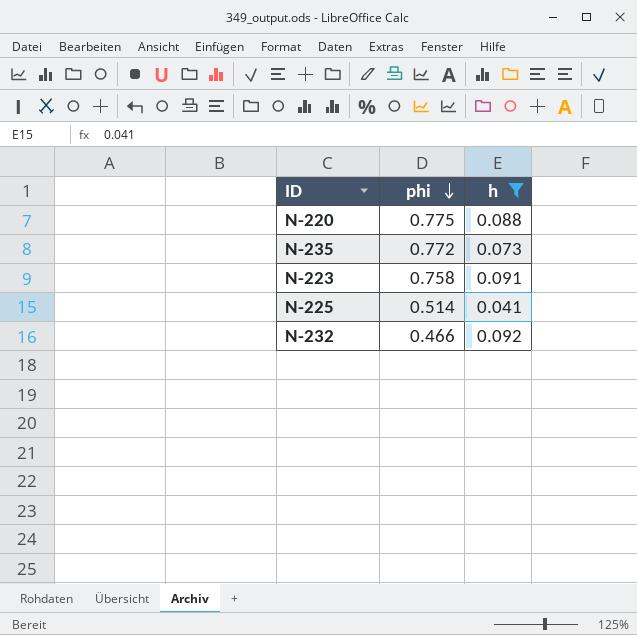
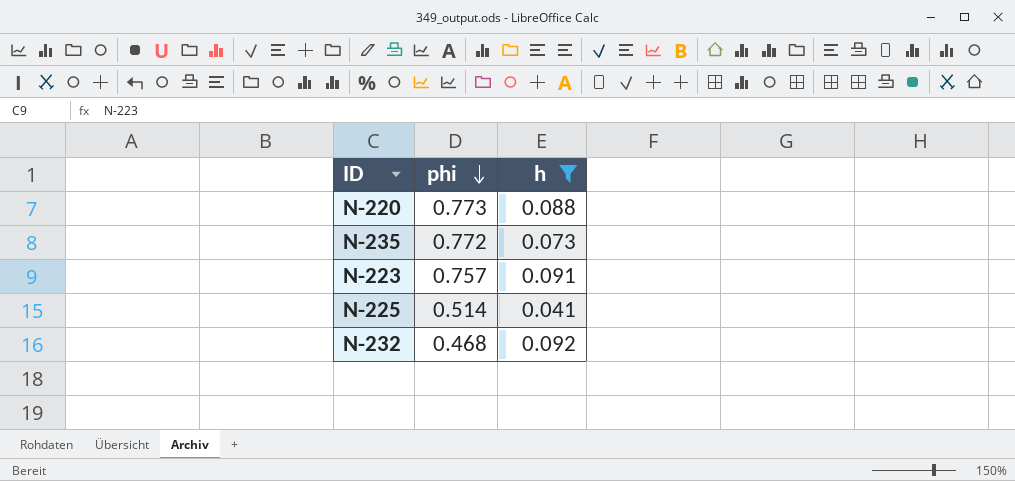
N-220 | phi: 0.775 -> 0.773
N-223 | phi: 0.758 -> 0.757
N-232 | phi: 0.466 -> 0.468

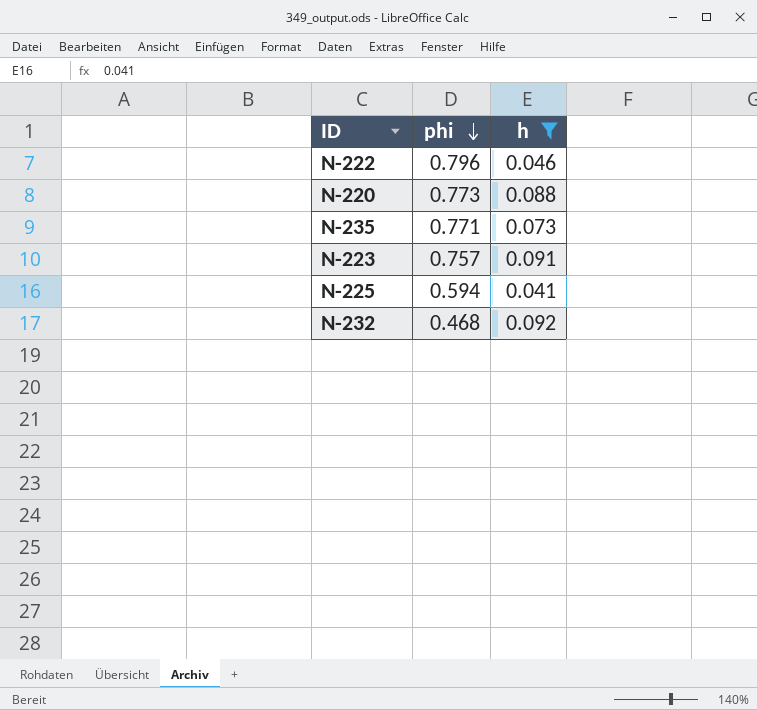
row N-222: none -> 0.796 | 0.046
N-235 | phi: 0.772 -> 0.771
N-225 | phi: 0.514 -> 0.594

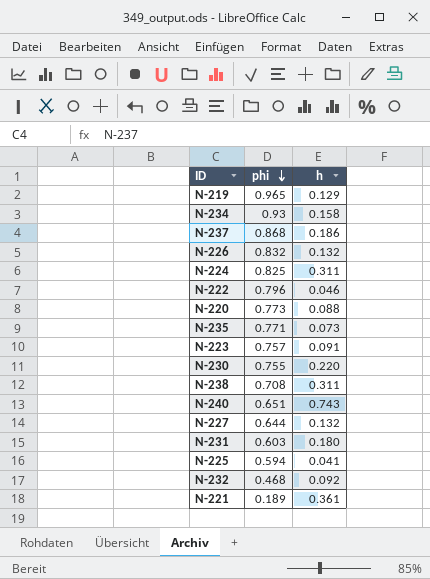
filter: h <= 0.092 -> none

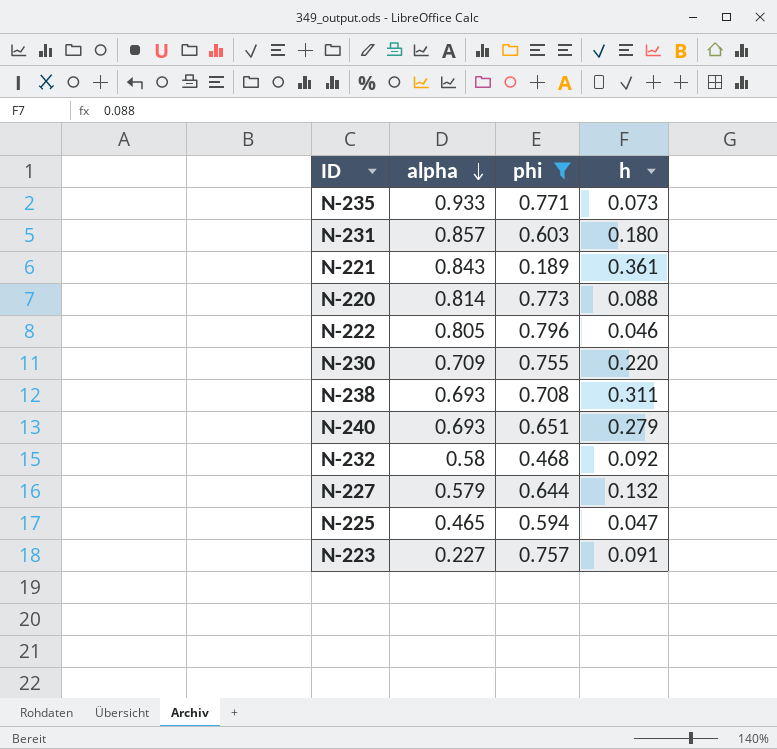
filter: none -> phi <= 0.796
row order: phi descending -> alpha descending
column alpha | position: none -> 2
N-240 | h: 0.743 -> 0.279
N-225 | h: 0.041 -> 0.047

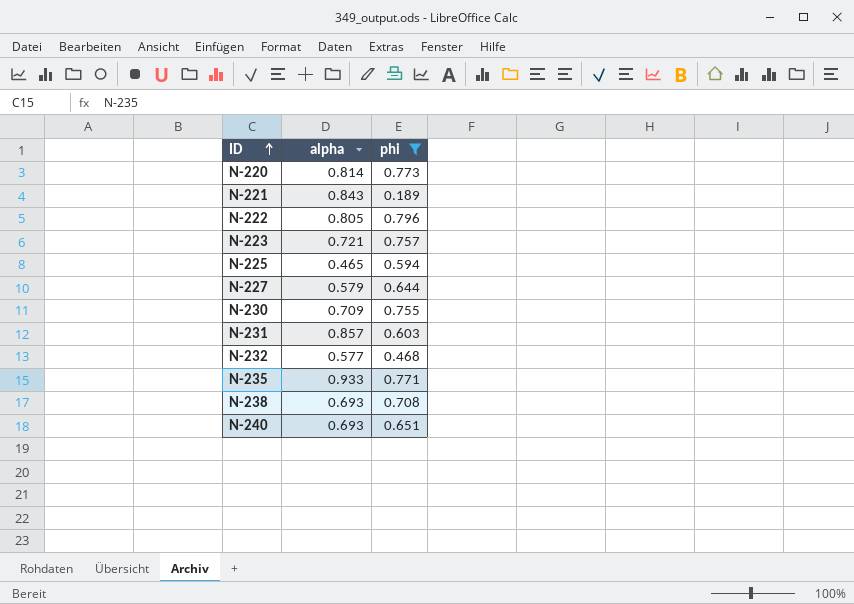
row order: alpha descending -> ID ascending
column h | position: 4 -> none
N-223 | alpha: 0.227 -> 0.721
N-232 | alpha: 0.58 -> 0.577

